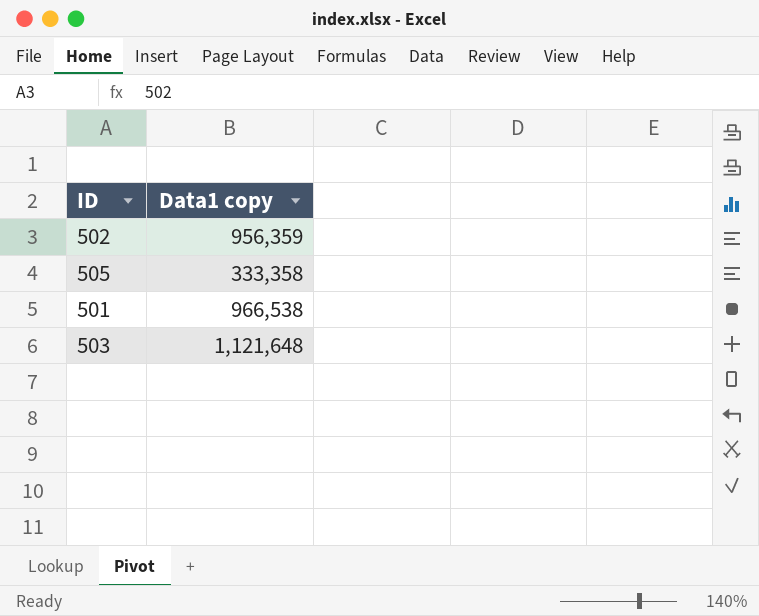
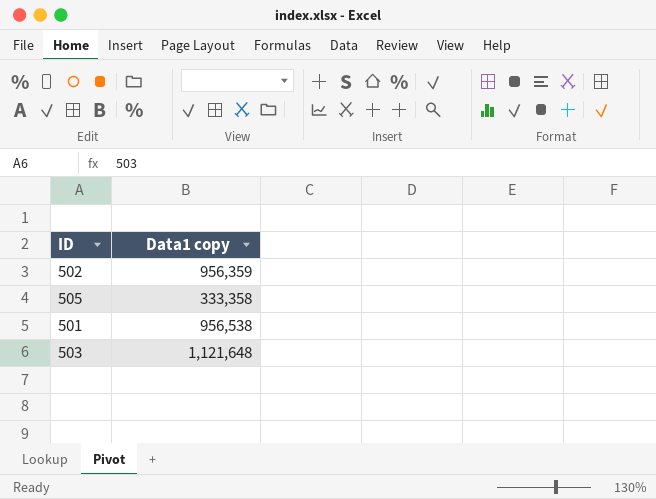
501 | Data1 copy: 966,538 -> 956,538

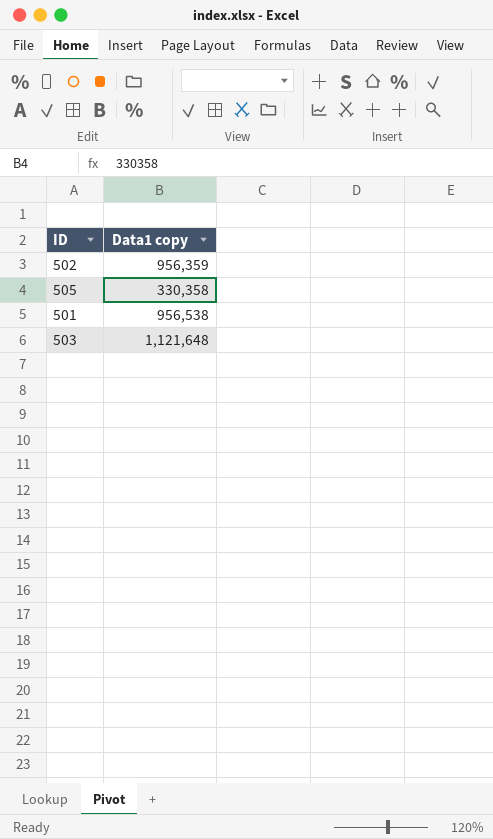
505 | Data1 copy: 333,358 -> 330,358

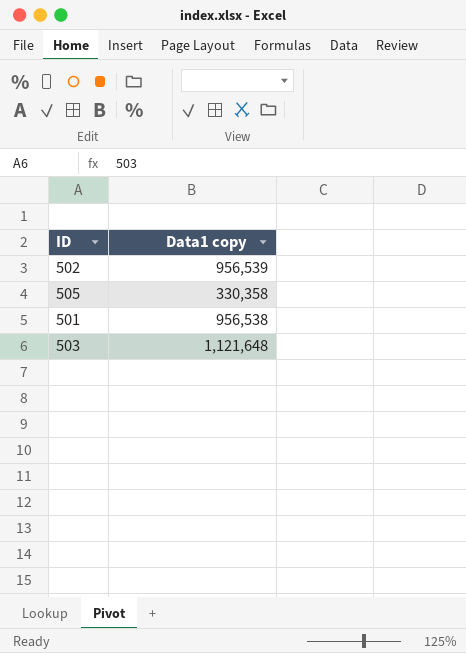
502 | Data1 copy: 956,359 -> 956,539

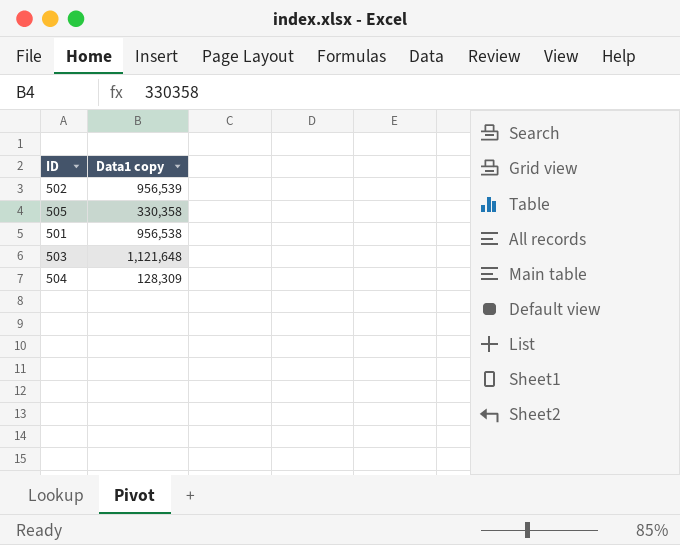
row 504: none -> 128,309

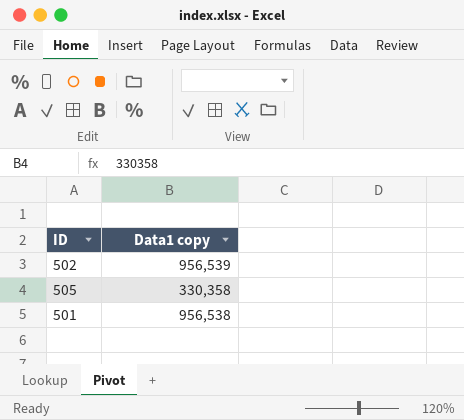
row 503: 1,121,648 -> none
row 504: 128,309 -> none

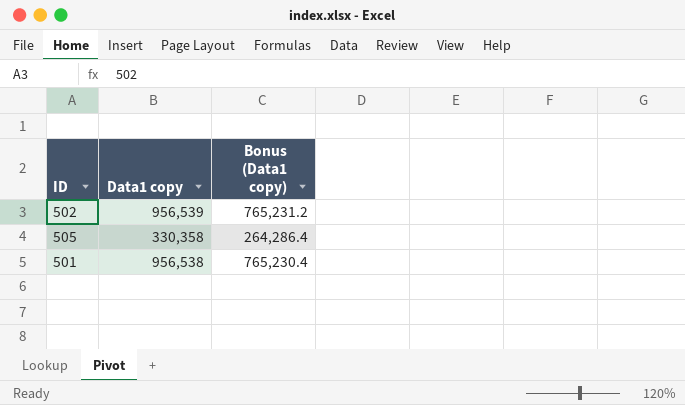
column Bonus (Data1 copy) | formula: none -> [Data1 copy] * 0.8

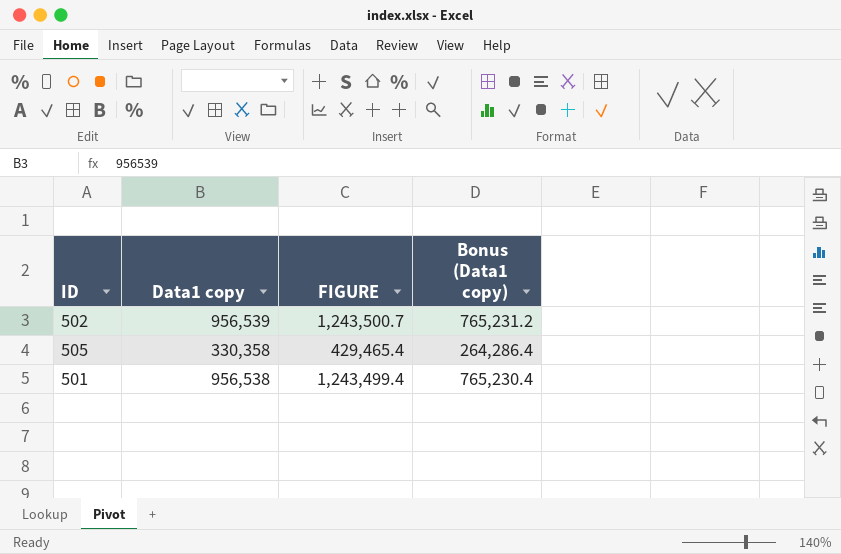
column FIGURE | formula: none -> [Data1 copy] * 1.3

